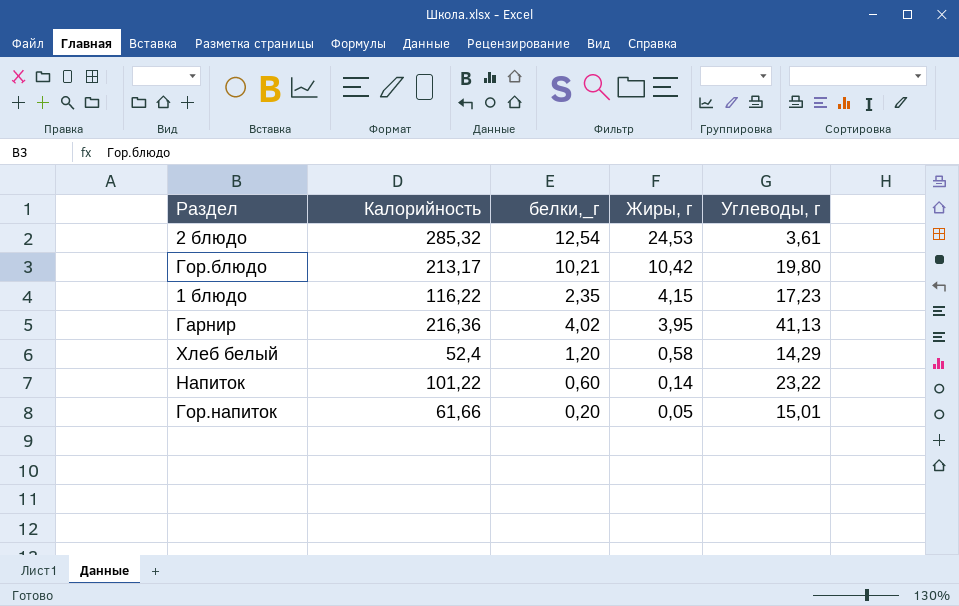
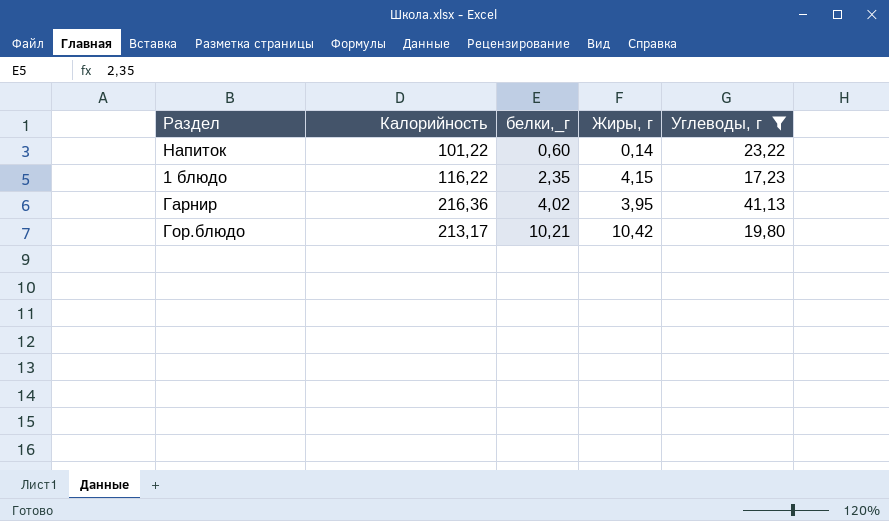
filter: none -> Углеводы, г >= 17,23
row order: Жиры, г descending -> белки,_г ascending

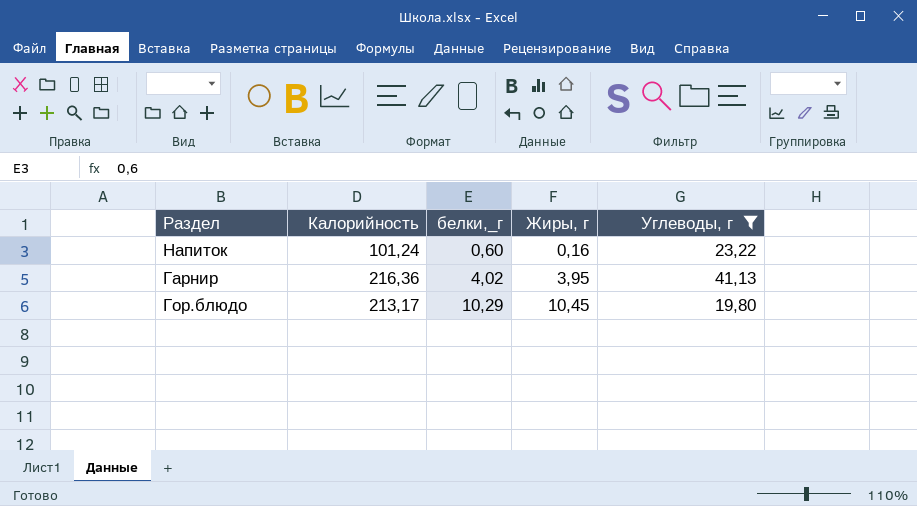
row 1 блюдо: 116,22 | 2,35 | 4,15 | 17,23 -> none
Напиток | Калорийность: 101,22 -> 101,24
Напиток | Жиры, г: 0,14 -> 0,16
Гор.блюдо | белки,_г: 10,21 -> 10,29
Гор.блюдо | Жиры, г: 10,42 -> 10,45

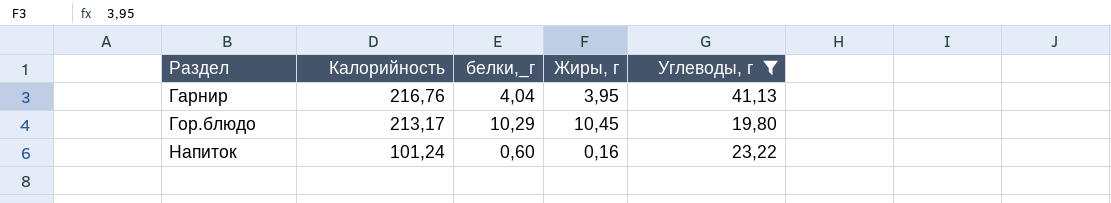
row order: белки,_г ascending -> Раздел ascending
Гарнир | Калорийность: 216,36 -> 216,76
Гарнир | белки,_г: 4,02 -> 4,04

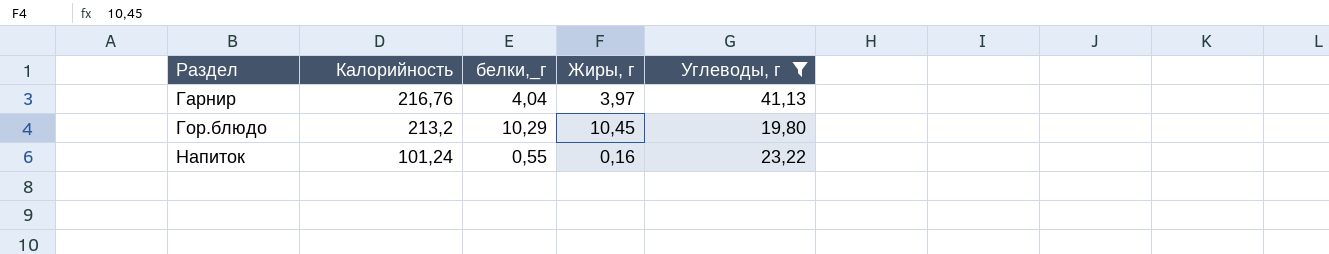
Гарнир | Жиры, г: 3,95 -> 3,97
Гор.блюдо | Калорийность: 213,17 -> 213,2
Напиток | белки,_г: 0,60 -> 0,55

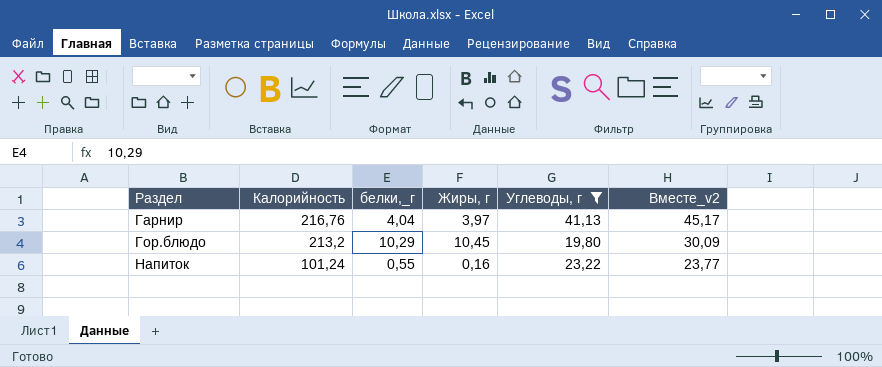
column Вместе_v2 | formula: none -> [белки,_г] + [Углеводы, г]

